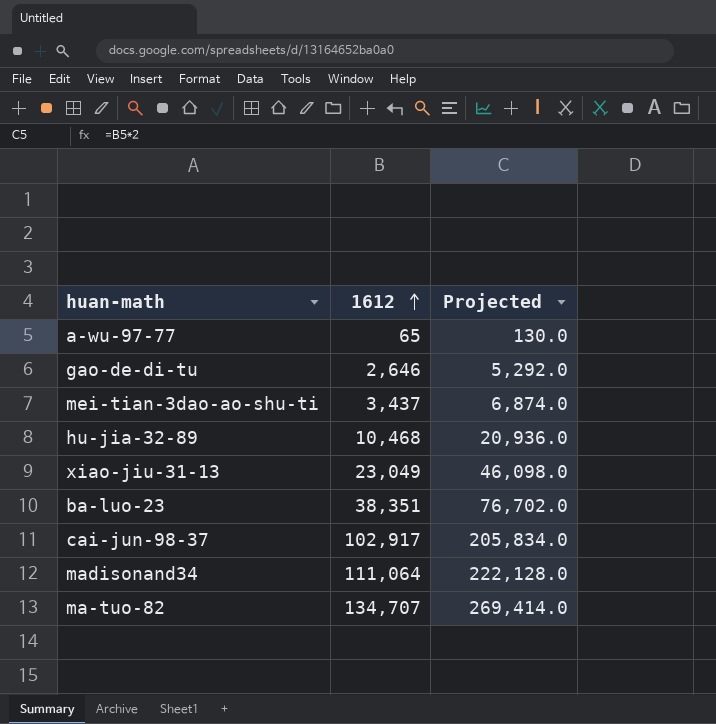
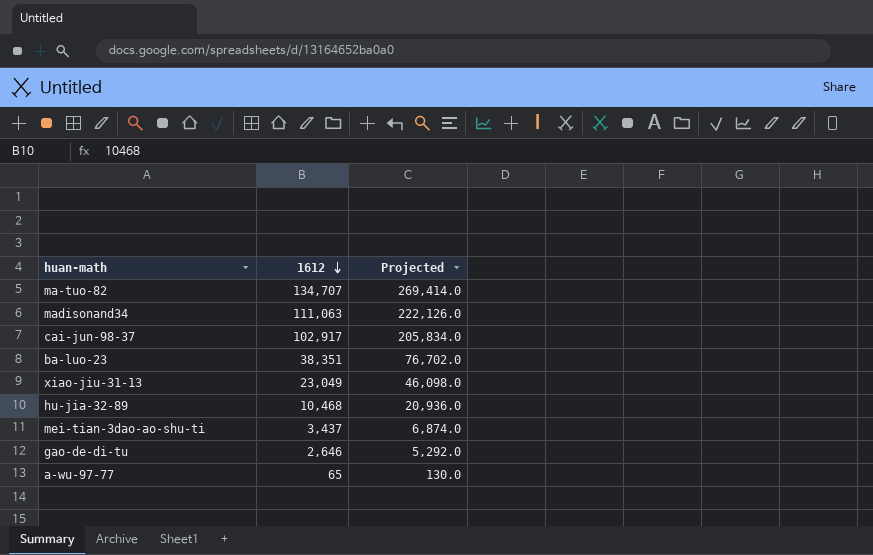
row order: 1612 ascending -> 1612 descending
madisonand34 | 1612: 111,064 -> 111,063
madisonand34 | Projected: 222,128.0 -> 222,126.0

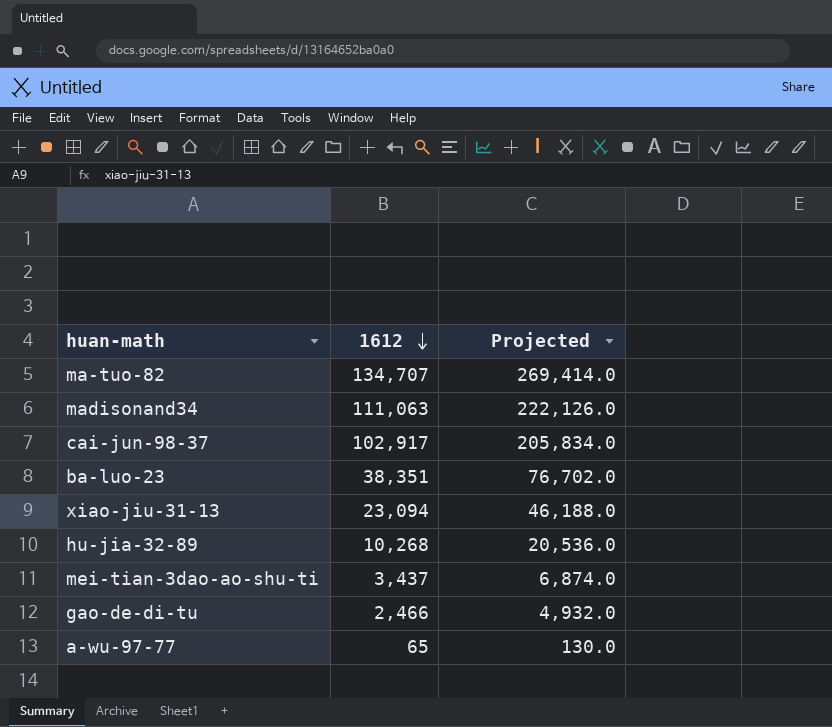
xiao-jiu-31-13 | 1612: 23,049 -> 23,094
xiao-jiu-31-13 | Projected: 46,098.0 -> 46,188.0
hu-jia-32-89 | 1612: 10,468 -> 10,268
hu-jia-32-89 | Projected: 20,936.0 -> 20,536.0
gao-de-di-tu | 1612: 2,646 -> 2,466
gao-de-di-tu | Projected: 5,292.0 -> 4,932.0

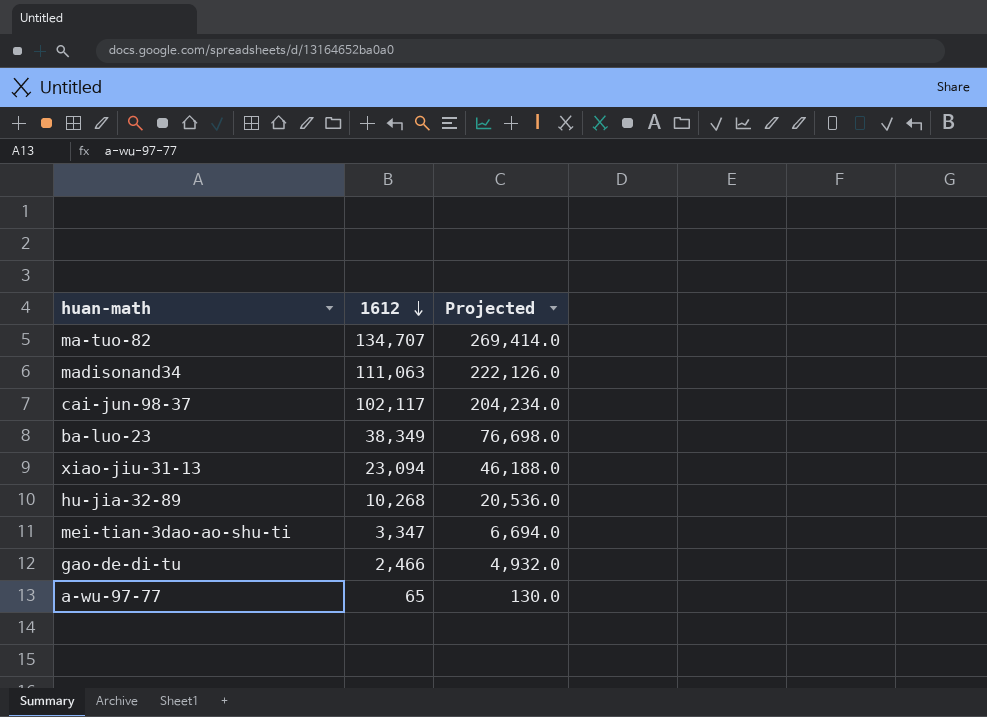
cai-jun-98-37 | 1612: 102,917 -> 102,117
cai-jun-98-37 | Projected: 205,834.0 -> 204,234.0
ba-luo-23 | 1612: 38,351 -> 38,349
ba-luo-23 | Projected: 76,702.0 -> 76,698.0
mei-tian-3dao-ao-shu-ti | 1612: 3,437 -> 3,347
mei-tian-3dao-ao-shu-ti | Projected: 6,874.0 -> 6,694.0

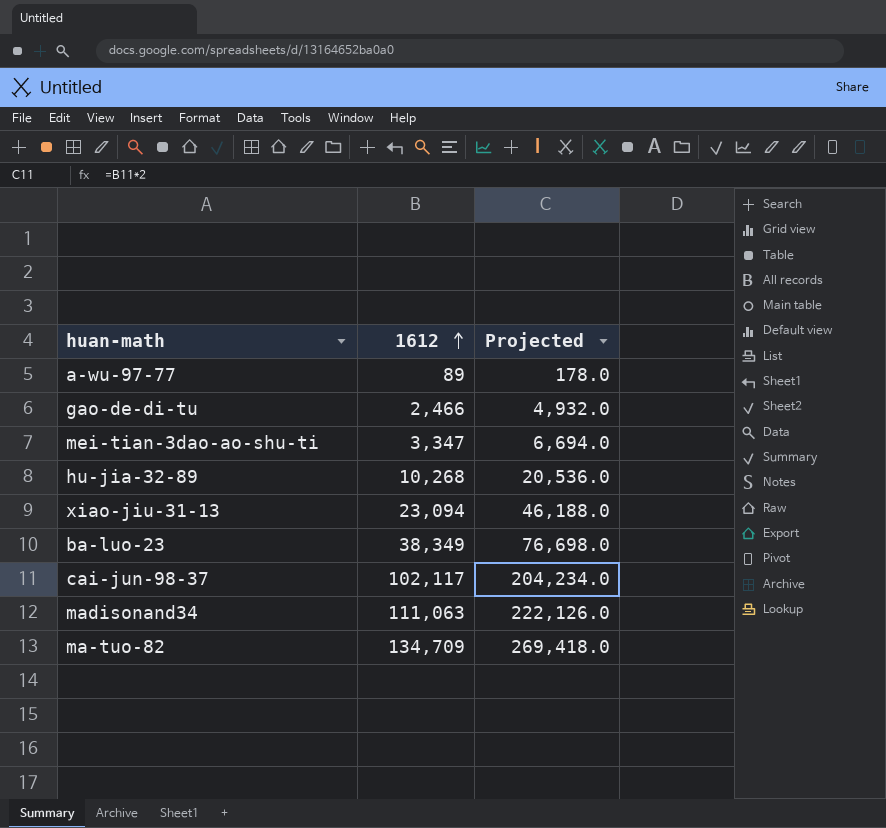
row order: 1612 descending -> 1612 ascending
a-wu-97-77 | 1612: 65 -> 89
a-wu-97-77 | Projected: 130.0 -> 178.0
ma-tuo-82 | 1612: 134,707 -> 134,709
ma-tuo-82 | Projected: 269,414.0 -> 269,418.0

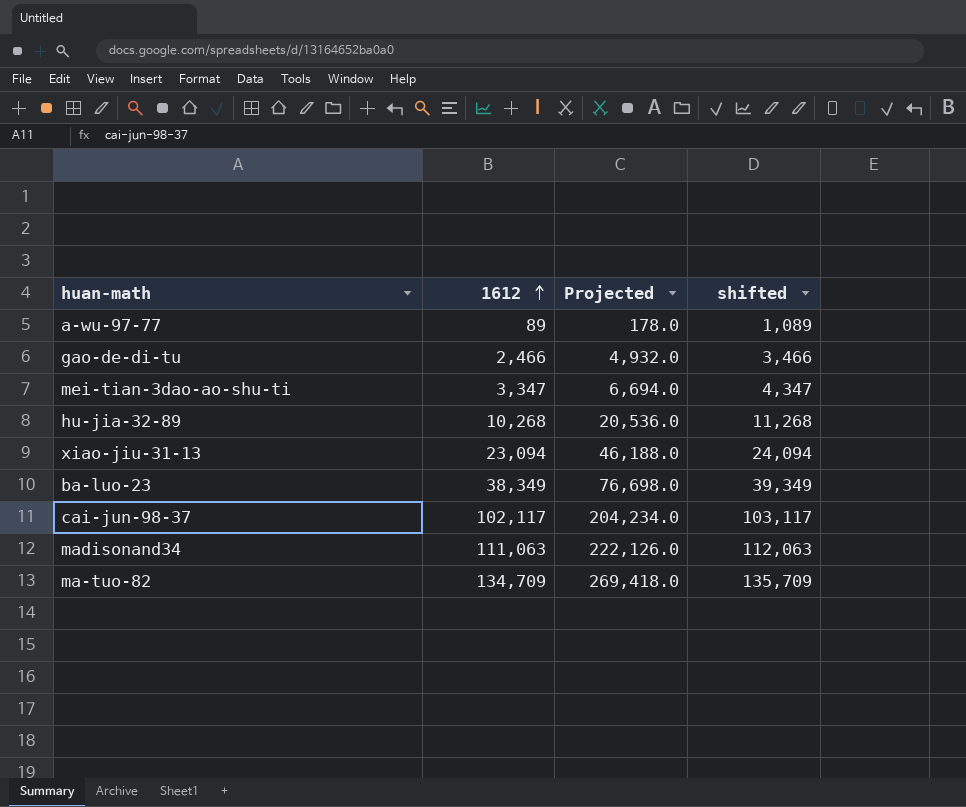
column shifted | formula: none -> [1612] + 1000

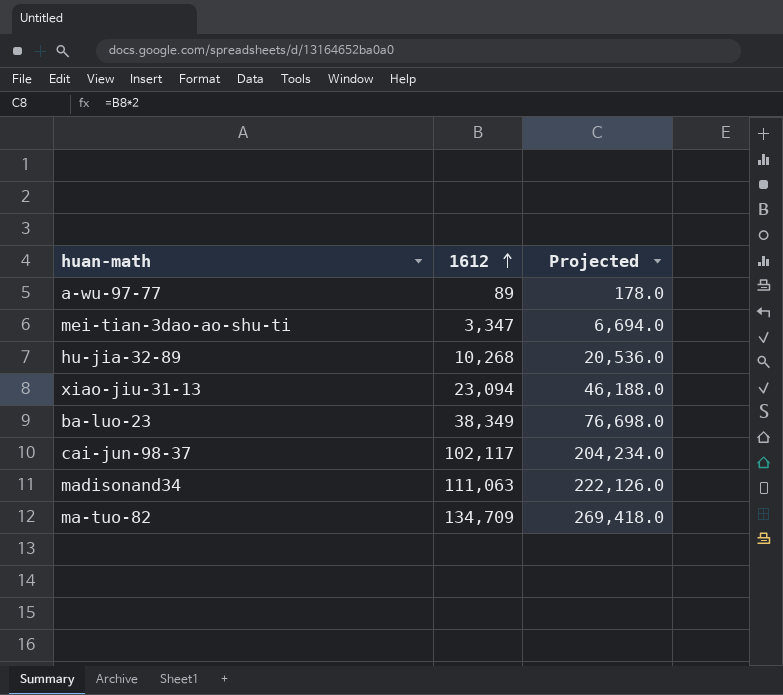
column shifted | formula: [1612] + 1000 -> none
row gao-de-di-tu: 2,466 | 4,932.0 | 3,466 -> none

